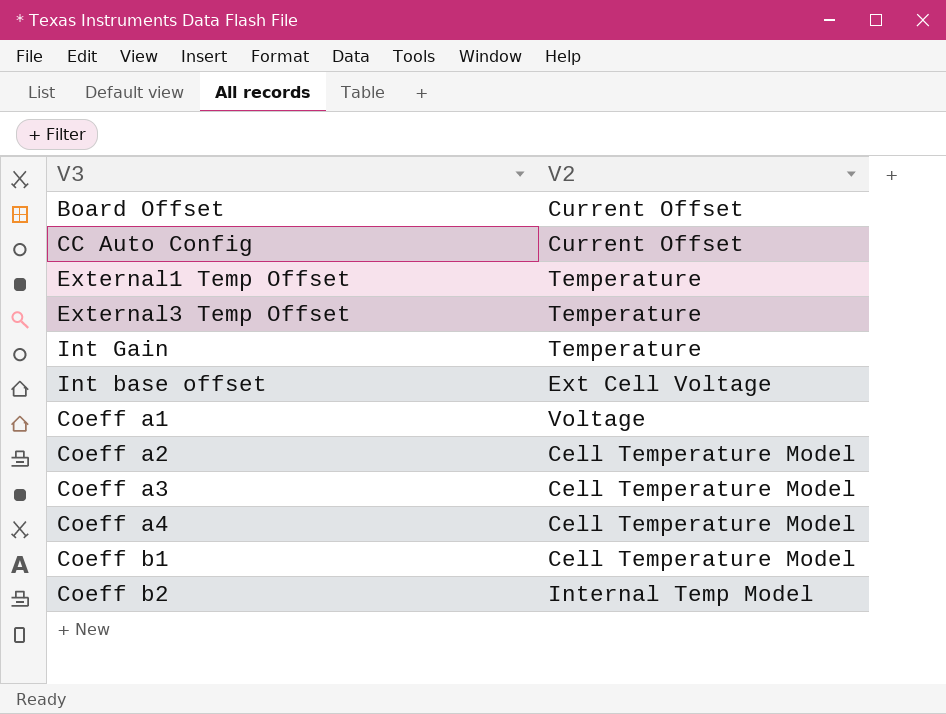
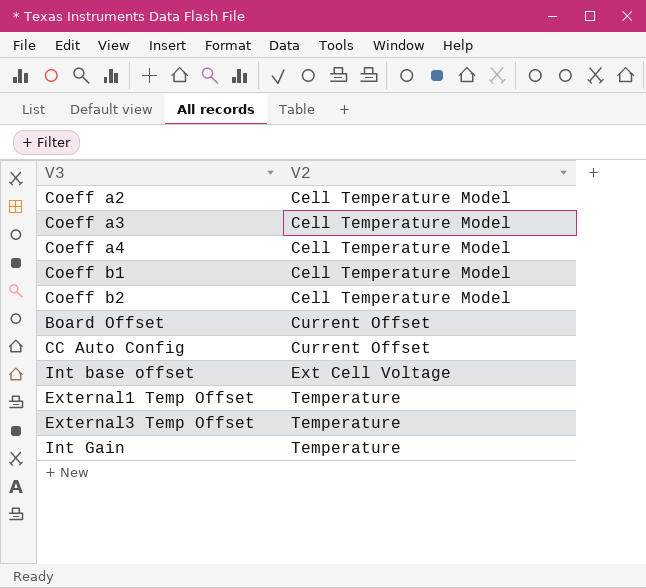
row order: none -> V2 ascending
row Coeff a1: Voltage -> none
Coeff b2 | V2: Internal Temp Model -> Cell Temperature Model

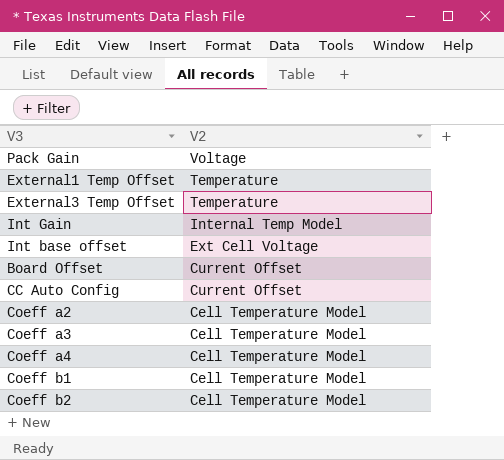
row order: V2 ascending -> V2 descending
row Pack Gain: none -> Voltage
Int Gain | V2: Temperature -> Internal Temp Model

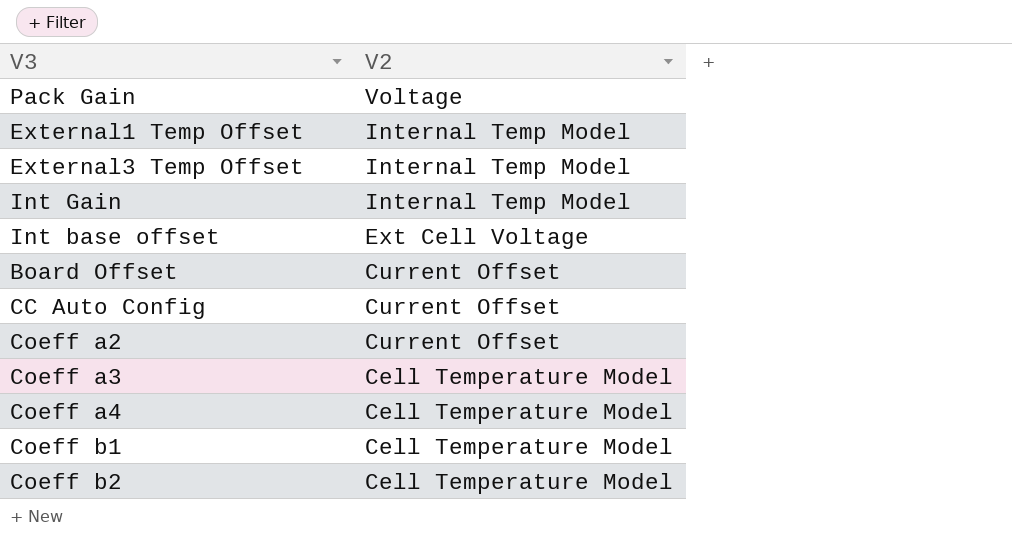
External1 Temp Offset | V2: Temperature -> Internal Temp Model
External3 Temp Offset | V2: Temperature -> Internal Temp Model
Coeff a2 | V2: Cell Temperature Model -> Current Offset

